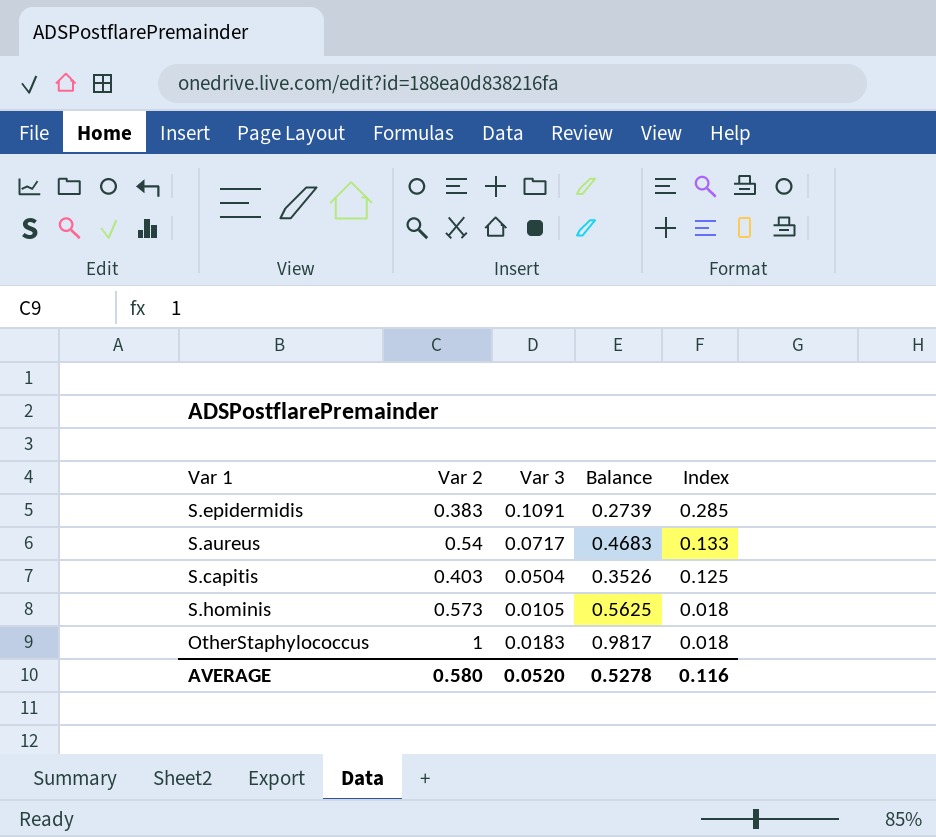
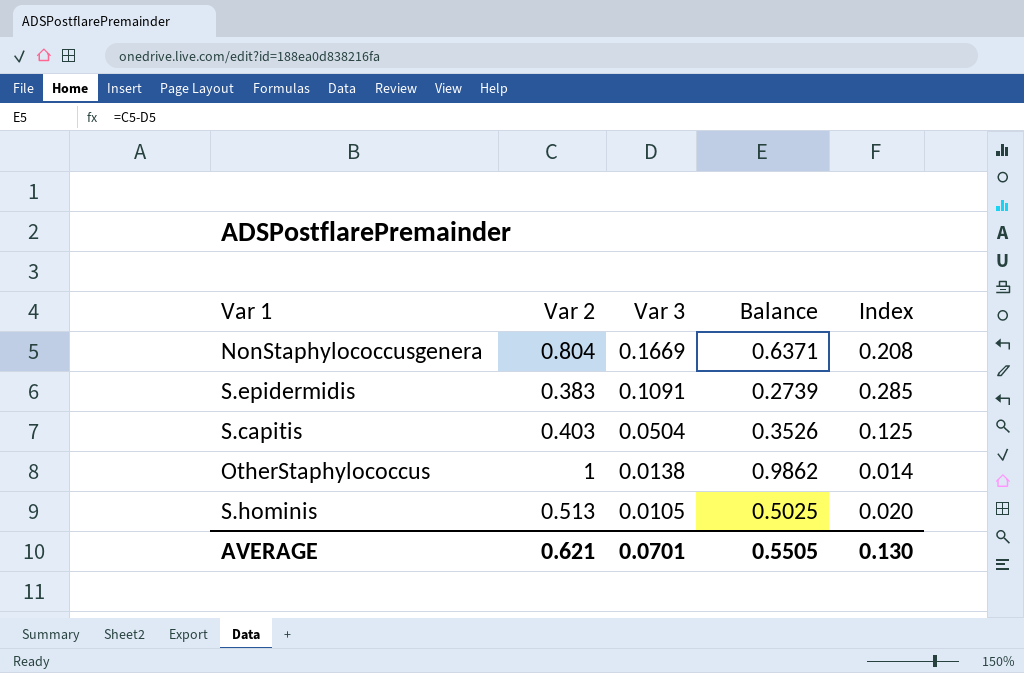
row order: Index descending -> Var 3 descending
row S.aureus: 0.54 | 0.0717 | 0.4683 | 0.133 -> none
row NonStaphylococcusgenera: none -> 0.804 | 0.1669 | 0.6371 | 0.208
OtherStaphylococcus | Var 3: 0.0183 -> 0.0138
OtherStaphylococcus | Balance: 0.9817 -> 0.9862
OtherStaphylococcus | Index: 0.018 -> 0.014
S.hominis | Var 2: 0.573 -> 0.513
S.hominis | Balance: 0.5625 -> 0.5025
S.hominis | Index: 0.018 -> 0.020
AVERAGE | Var 2: 0.580 -> 0.621
AVERAGE | Var 3: 0.0520 -> 0.0701
AVERAGE | Balance: 0.5278 -> 0.5505
AVERAGE | Index: 0.116 -> 0.130

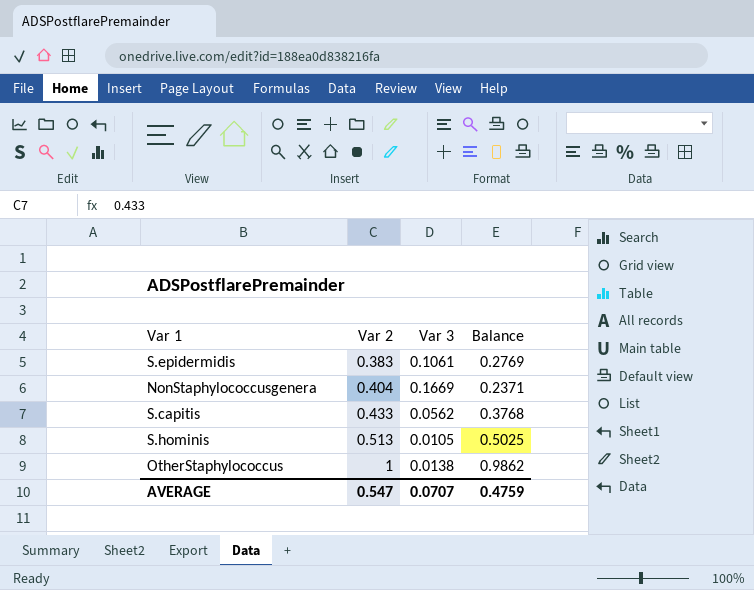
row order: Var 3 descending -> Var 2 ascending
column Index | formula: [Var 3] / [Var 2] -> none
S.epidermidis | Var 3: 0.1091 -> 0.1061
S.epidermidis | Balance: 0.2739 -> 0.2769
NonStaphylococcusgenera | Var 2: 0.804 -> 0.404
NonStaphylococcusgenera | Balance: 0.6371 -> 0.2371
S.capitis | Var 2: 0.403 -> 0.433
S.capitis | Var 3: 0.0504 -> 0.0562
S.capitis | Balance: 0.3526 -> 0.3768
AVERAGE | Var 2: 0.621 -> 0.547
AVERAGE | Var 3: 0.0701 -> 0.0707
AVERAGE | Balance: 0.5505 -> 0.4759

